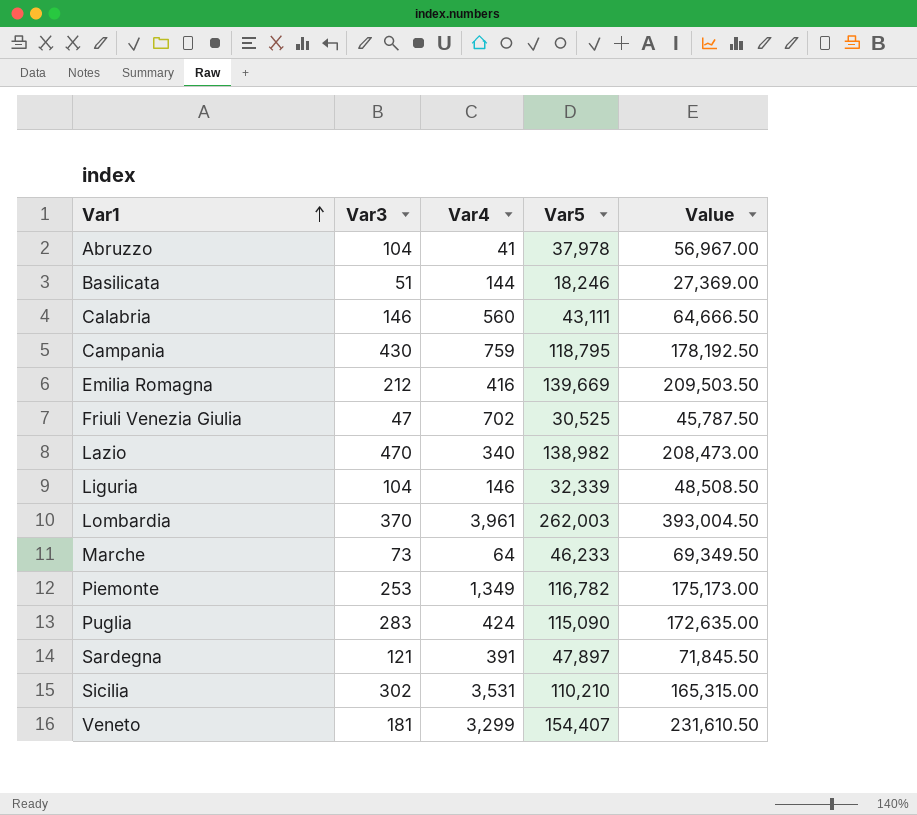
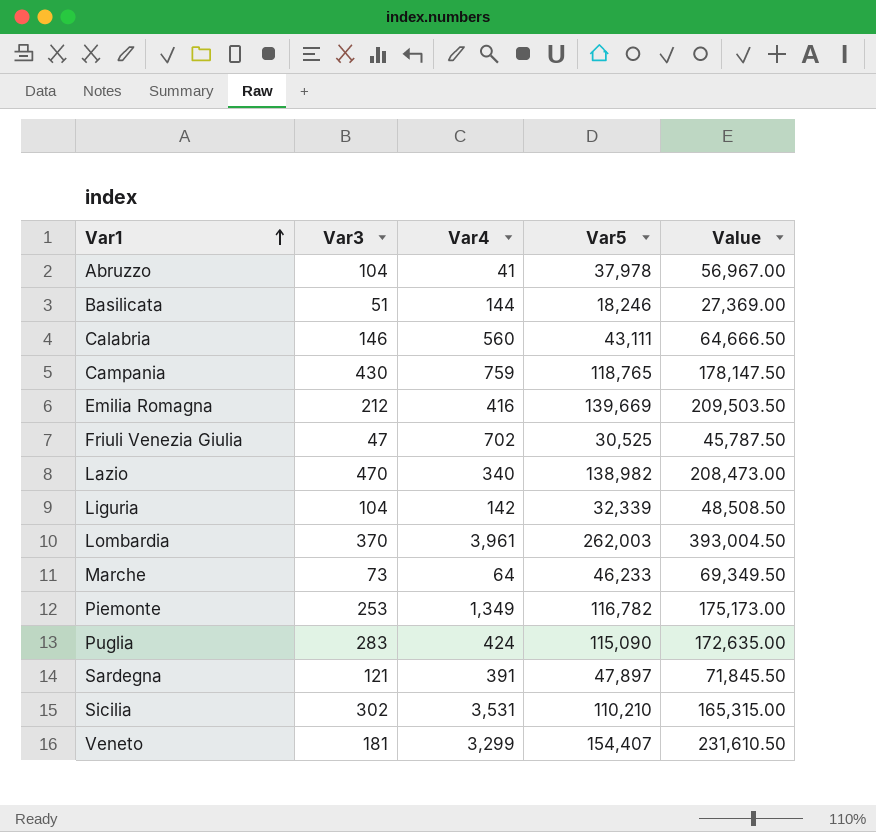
Campania | Var5: 118,795 -> 118,765
Campania | Value: 178,192.50 -> 178,147.50
Liguria | Var4: 146 -> 142

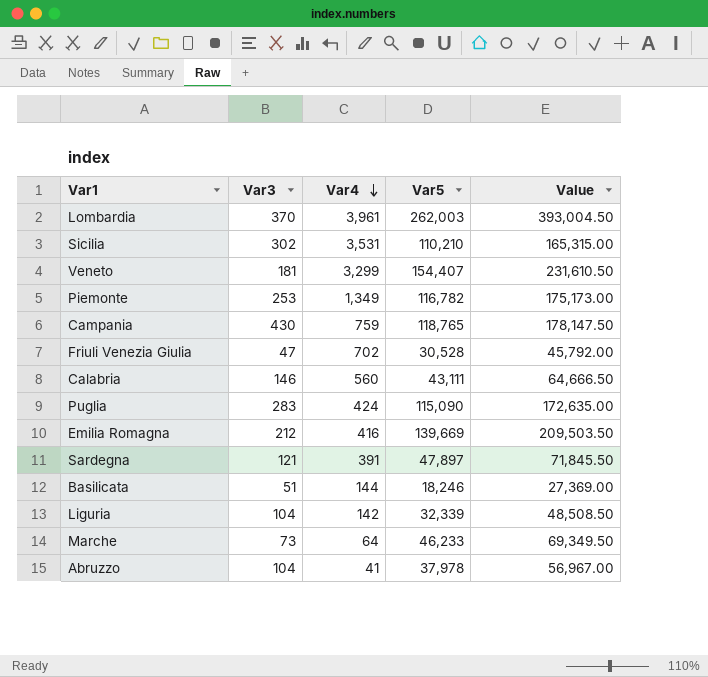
row order: Var1 ascending -> Var4 descending
row Lazio: 470 | 340 | 138,982 | 208,473.00 -> none
Friuli Venezia Giulia | Var5: 30,525 -> 30,528
Friuli Venezia Giulia | Value: 45,787.50 -> 45,792.00

